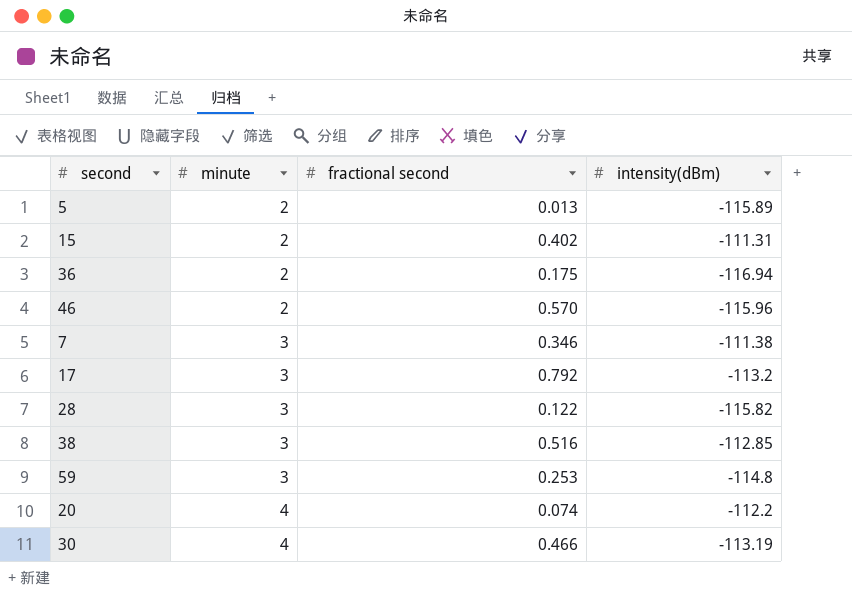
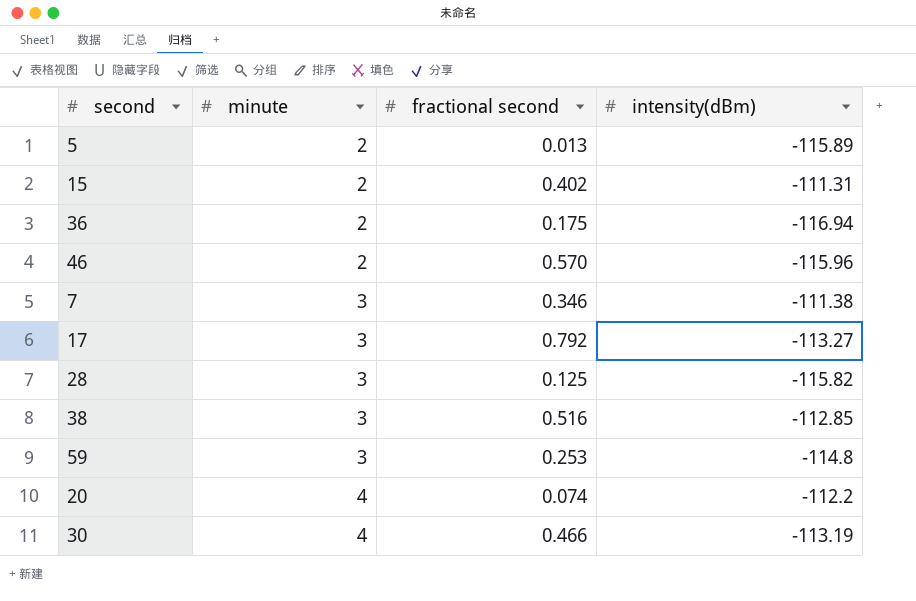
17 | intensity(dBm): -113.2 -> -113.27
28 | fractional second: 0.122 -> 0.125

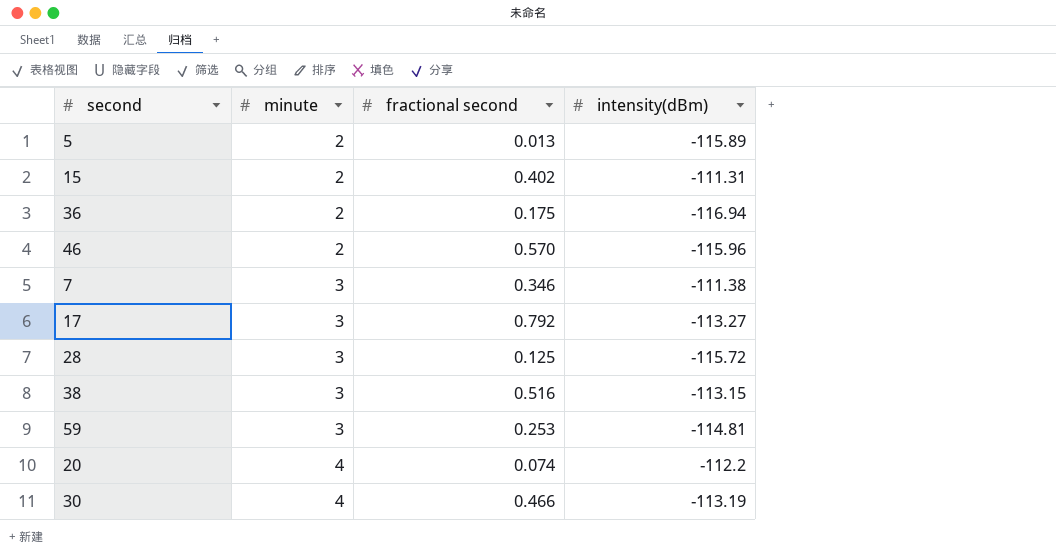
28 | intensity(dBm): -115.82 -> -115.72
38 | intensity(dBm): -112.85 -> -113.15
59 | intensity(dBm): -114.8 -> -114.81

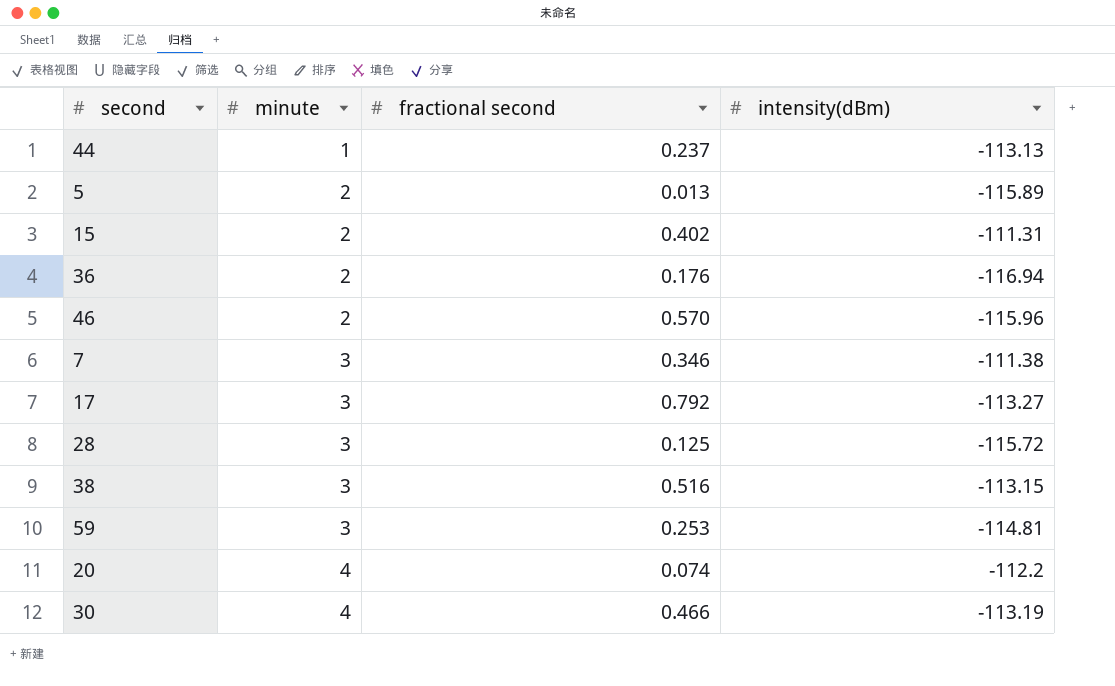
row 44: none -> 1 | 0.237 | -113.13
36 | fractional second: 0.175 -> 0.176

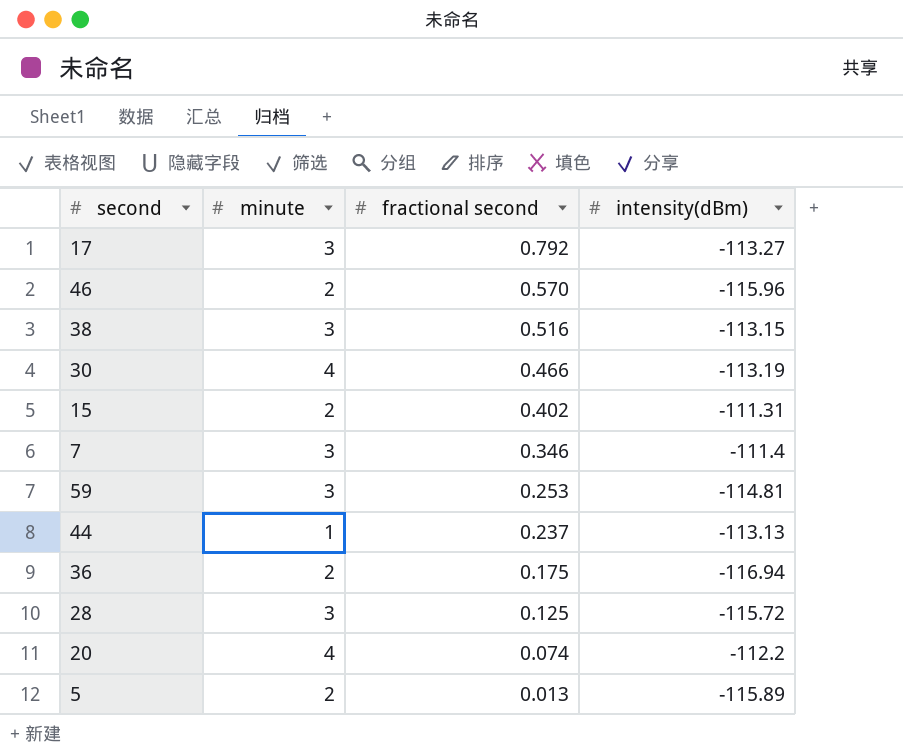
row order: minute ascending -> fractional second descending
7 | intensity(dBm): -111.38 -> -111.4
36 | fractional second: 0.176 -> 0.175

